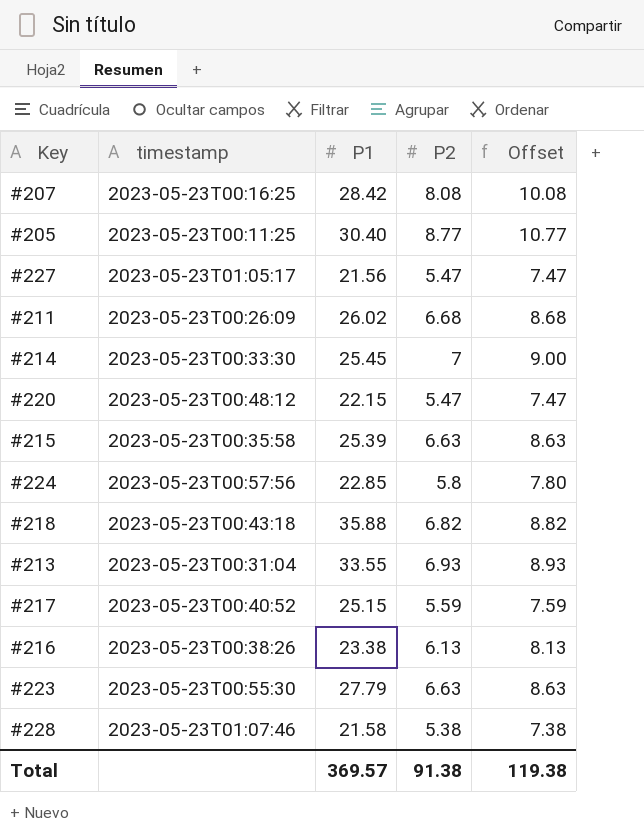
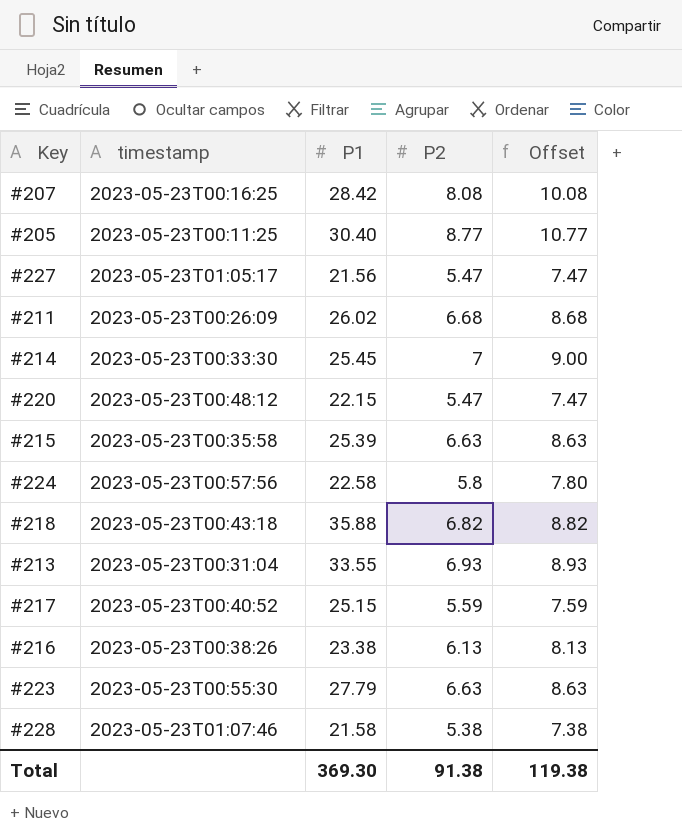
#224 | P1: 22.85 -> 22.58
Total | P1: 369.57 -> 369.30

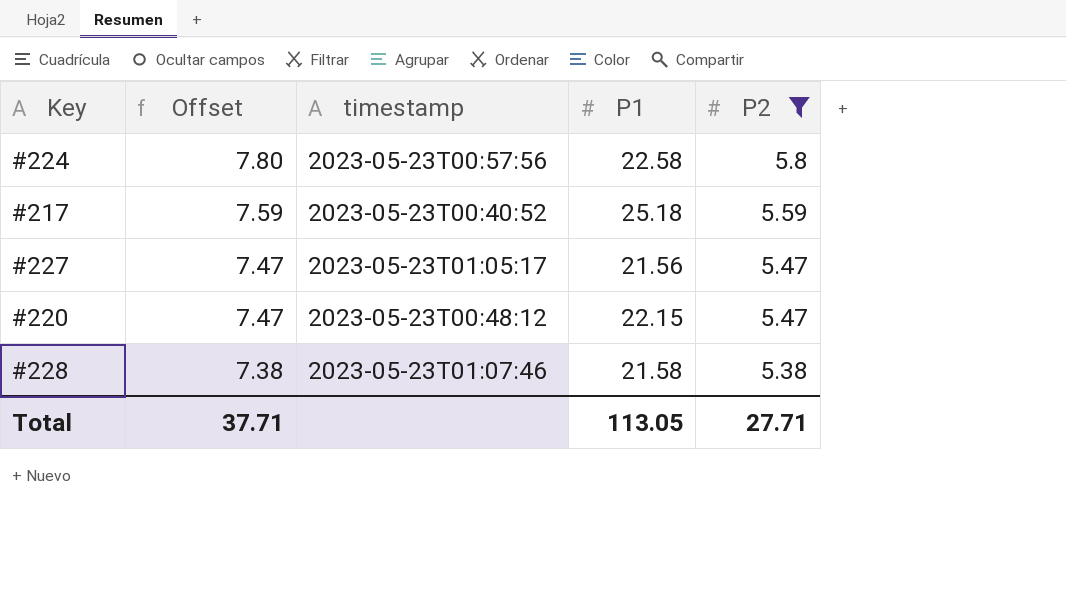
filter: none -> P2 <= 5.8
row order: none -> Offset descending
column Offset | position: 5 -> 2
#217 | P1: 25.15 -> 25.18
Total | Offset: 119.38 -> 37.71
Total | P1: 369.30 -> 113.05
Total | P2: 91.38 -> 27.71

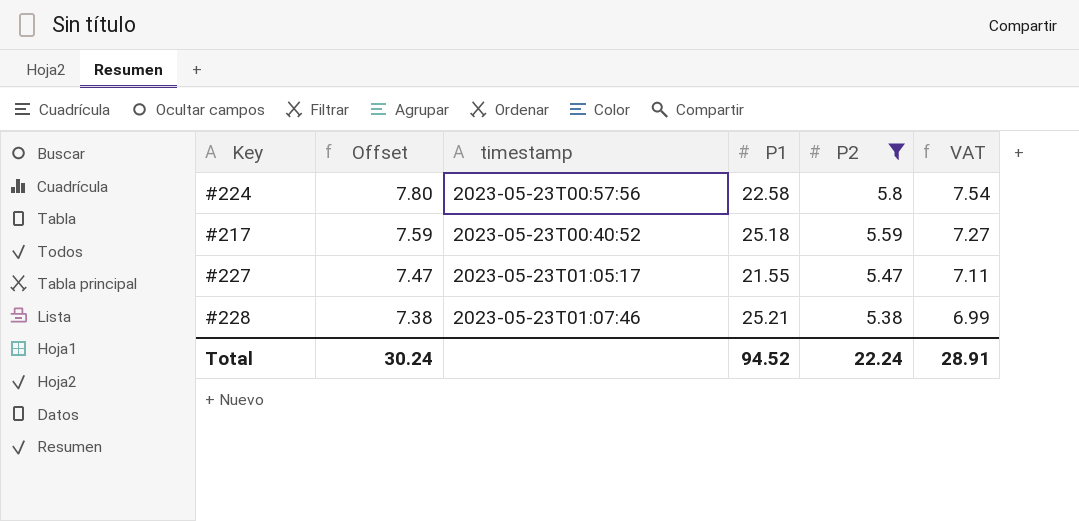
column VAT | formula: none -> [P2] * 1.3
row #220: 7.47 | 2023-05-23T00:48:12 | 22.15 | 5.47 -> none
#227 | P1: 21.56 -> 21.55
#228 | P1: 21.58 -> 25.21
Total | Offset: 37.71 -> 30.24
Total | P1: 113.05 -> 94.52
Total | P2: 27.71 -> 22.24

